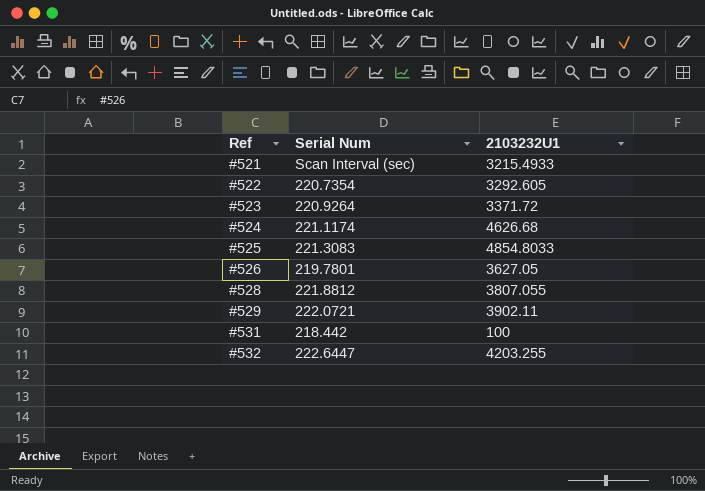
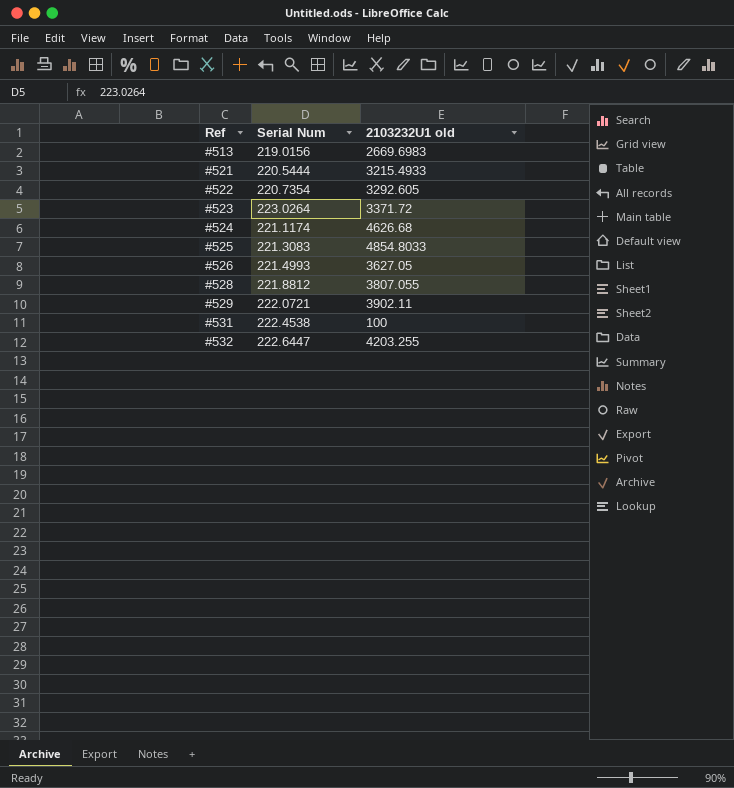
column name: 2103232U1 -> 2103232U1 old
row #513: none -> 219.0156 | 2669.6983
#521 | Serial Num: Scan Interval (sec) -> 220.5444
#523 | Serial Num: 220.9264 -> 223.0264
#526 | Serial Num: 219.7801 -> 221.4993
#531 | Serial Num: 218.442 -> 222.4538

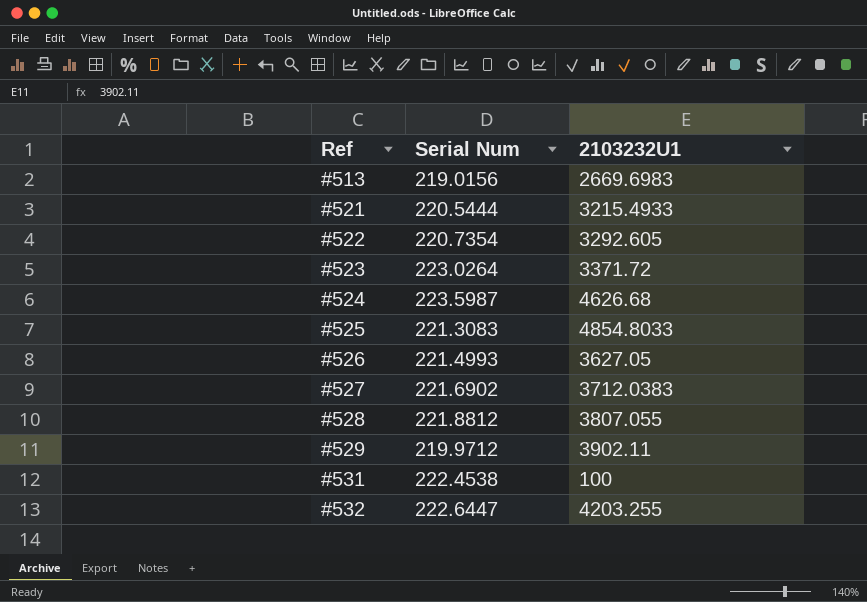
column name: 2103232U1 old -> 2103232U1
#524 | Serial Num: 221.1174 -> 223.5987
row #527: none -> 221.6902 | 3712.0383
#529 | Serial Num: 222.0721 -> 219.9712

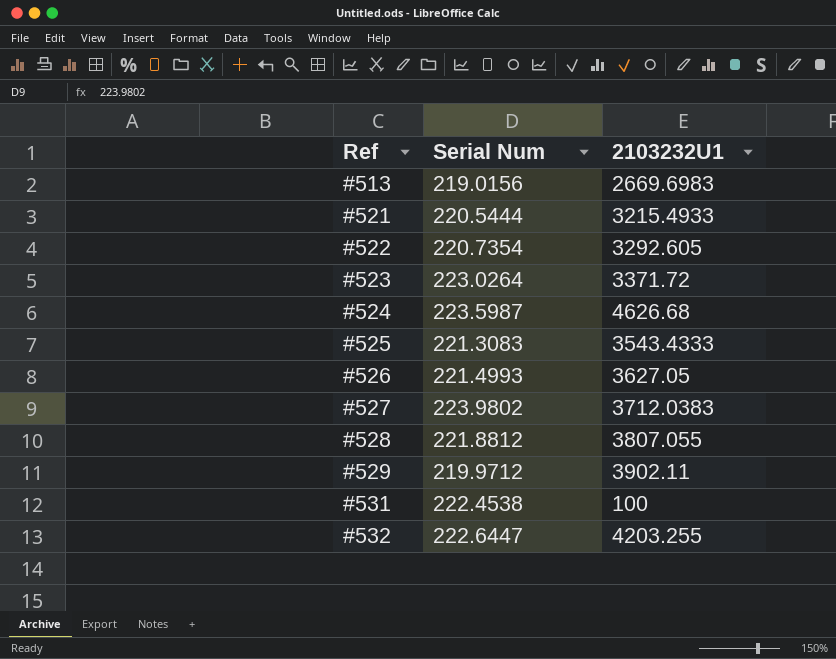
#525 | 2103232U1: 4854.8033 -> 3543.4333
#527 | Serial Num: 221.6902 -> 223.9802

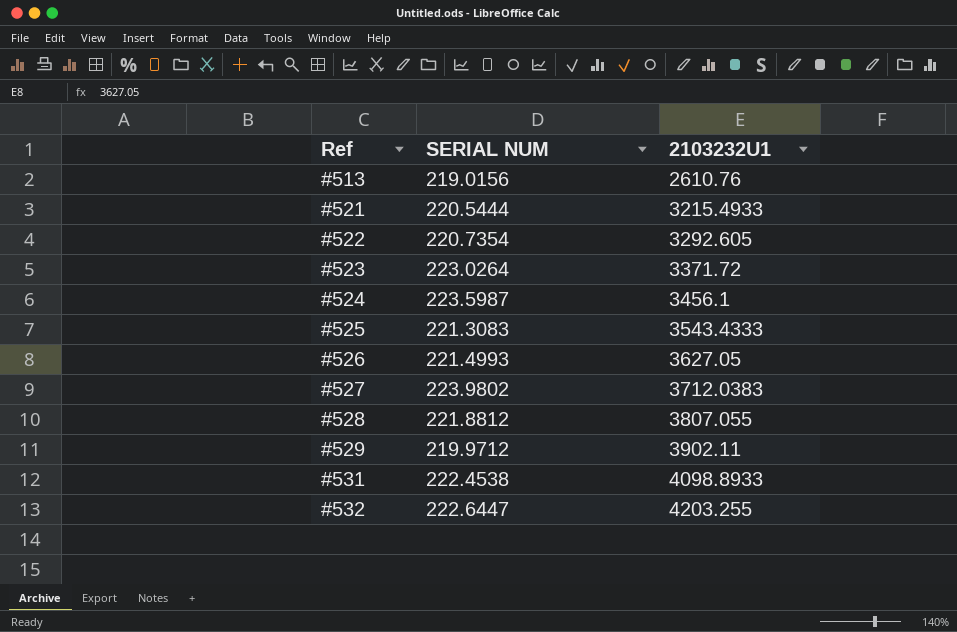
column name: Serial Num -> SERIAL NUM
#513 | 2103232U1: 2669.6983 -> 2610.76
#524 | 2103232U1: 4626.68 -> 3456.1
#531 | 2103232U1: 100 -> 4098.8933

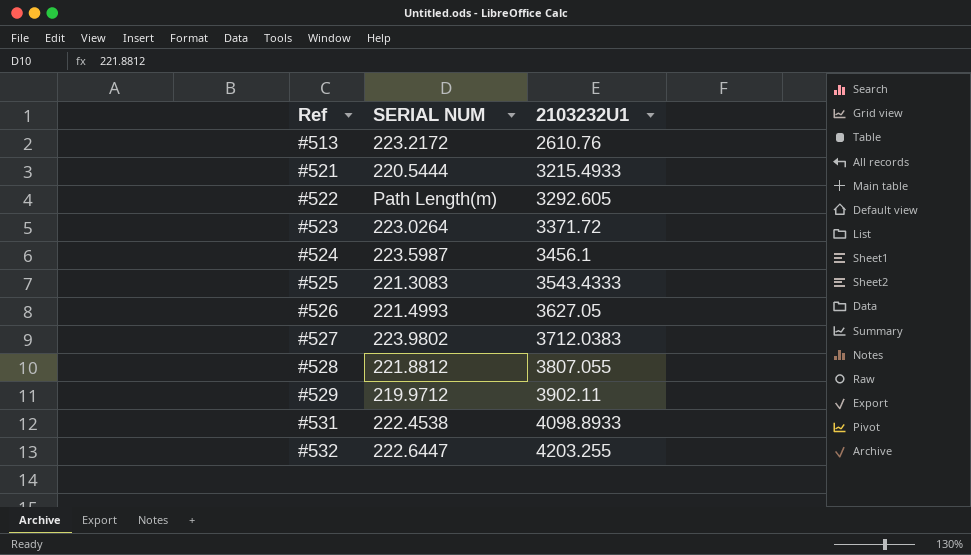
#513 | SERIAL NUM: 219.0156 -> 223.2172
#522 | SERIAL NUM: 220.7354 -> Path Length(m)

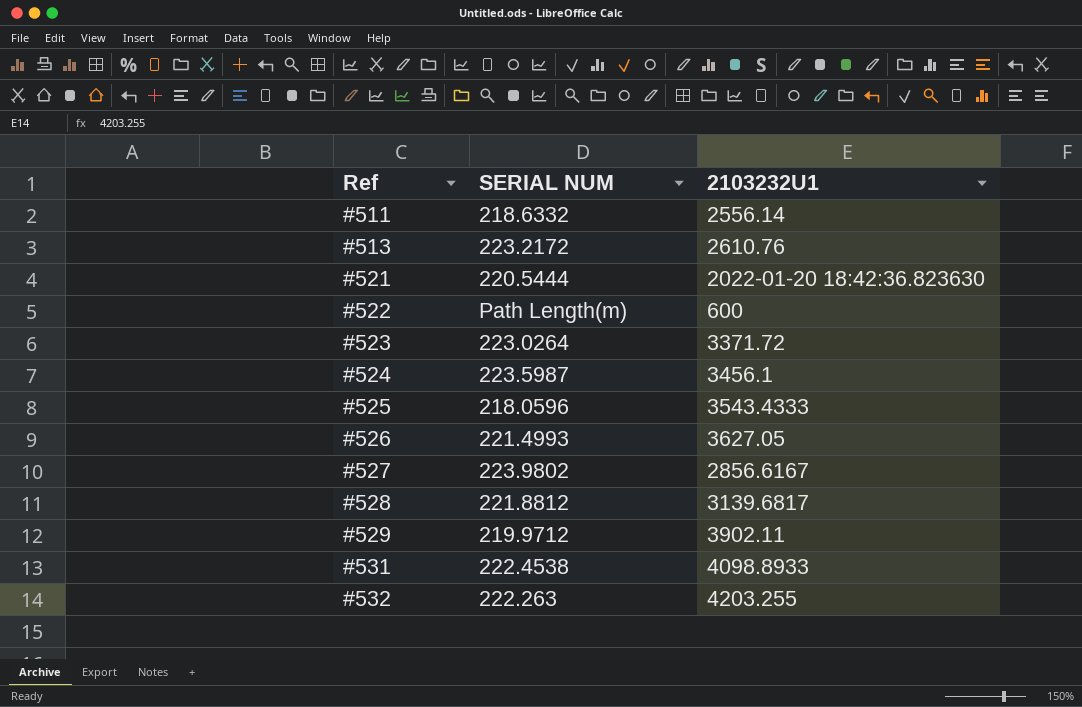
row #511: none -> 218.6332 | 2556.14
#521 | 2103232U1: 3215.4933 -> 2022-01-20 18:42:36.823630
#522 | 2103232U1: 3292.605 -> 600
#525 | SERIAL NUM: 221.3083 -> 218.0596
#527 | 2103232U1: 3712.0383 -> 2856.6167
#528 | 2103232U1: 3807.055 -> 3139.6817
#532 | SERIAL NUM: 222.6447 -> 222.263

